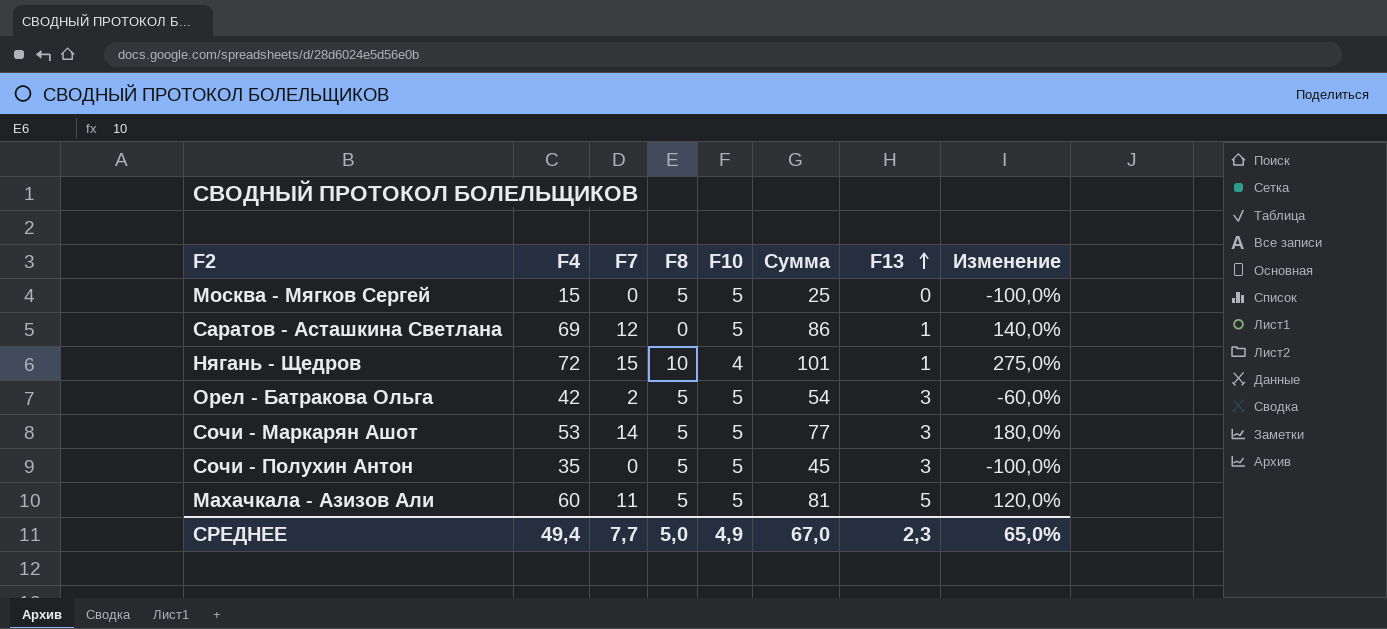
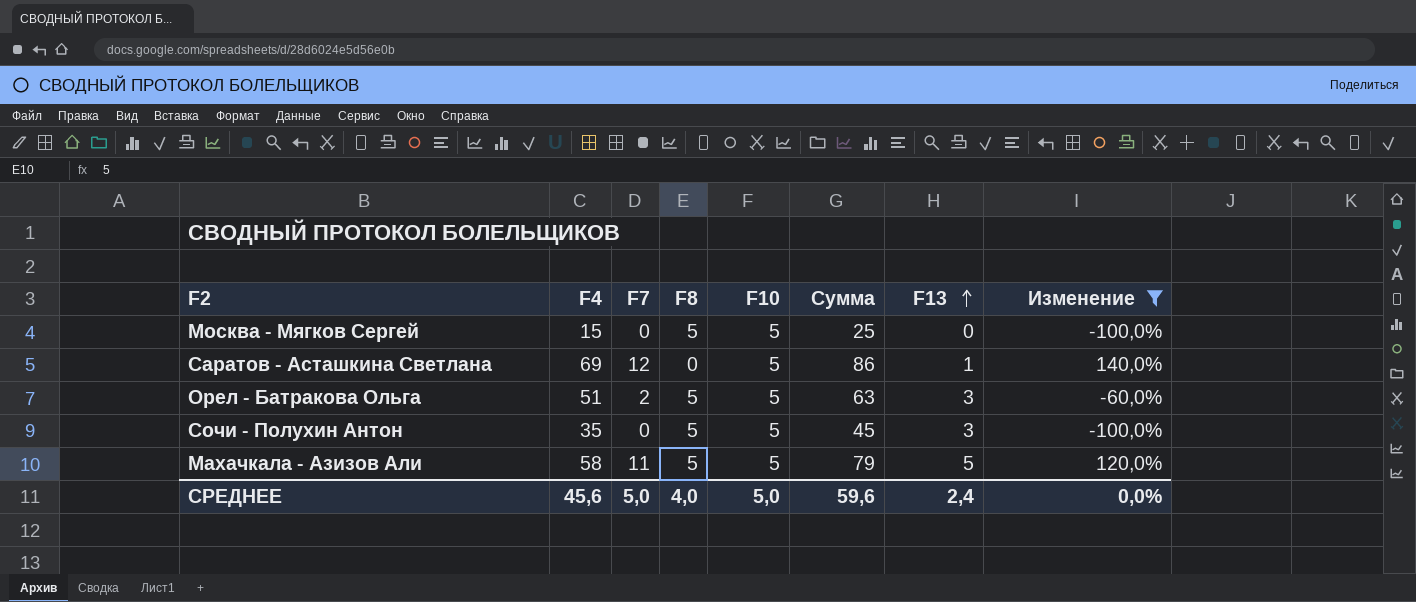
filter: none -> Изменение <= 140,0%
Орел - Батракова Ольга | F4: 42 -> 51
Орел - Батракова Ольга | Сумма: 54 -> 63
Махачкала - Азизов Али | F4: 60 -> 58
Махачкала - Азизов Али | Сумма: 81 -> 79
СРЕДНЕЕ | F4: 49,4 -> 45,6
СРЕДНЕЕ | F7: 7,7 -> 5,0
СРЕДНЕЕ | F8: 5,0 -> 4,0
СРЕДНЕЕ | F10: 4,9 -> 5,0
СРЕДНЕЕ | Сумма: 67,0 -> 59,6
СРЕДНЕЕ | F13: 2,3 -> 2,4
СРЕДНЕЕ | Изменение: 65,0% -> 0,0%

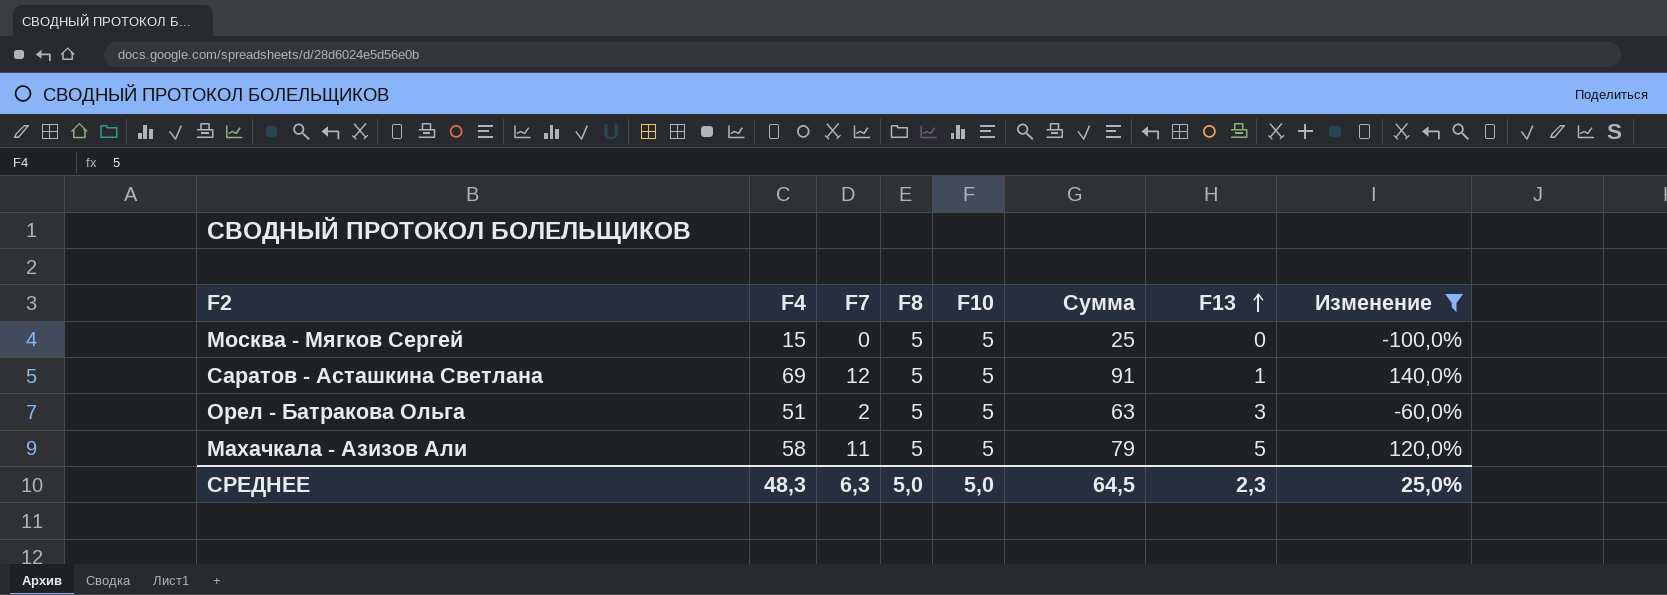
row Сочи - Полухин Антон: 35 | 0 | 5 | 5 | 45 | 3 | -100,0% -> none
Саратов - Асташкина Светлана | F8: 0 -> 5
Саратов - Асташкина Светлана | Сумма: 86 -> 91
СРЕДНЕЕ | F4: 45,6 -> 48,3
СРЕДНЕЕ | F7: 5,0 -> 6,3
СРЕДНЕЕ | F8: 4,0 -> 5,0
СРЕДНЕЕ | Сумма: 59,6 -> 64,5
СРЕДНЕЕ | F13: 2,4 -> 2,3
СРЕДНЕЕ | Изменение: 0,0% -> 25,0%

